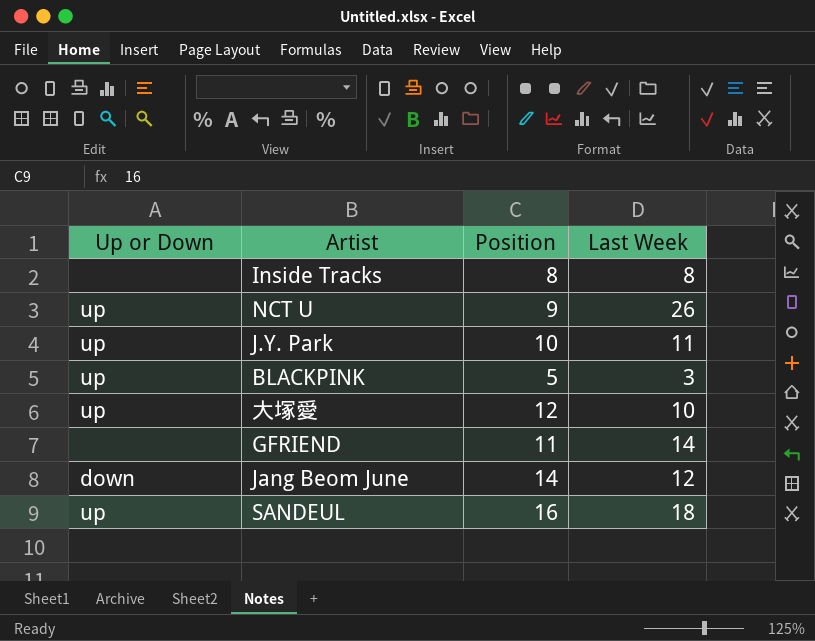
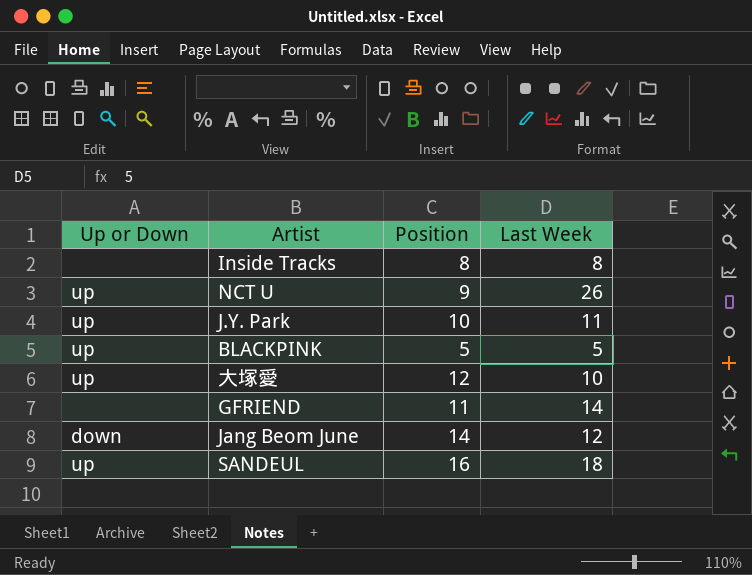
BLACKPINK | Last Week: 3 -> 5

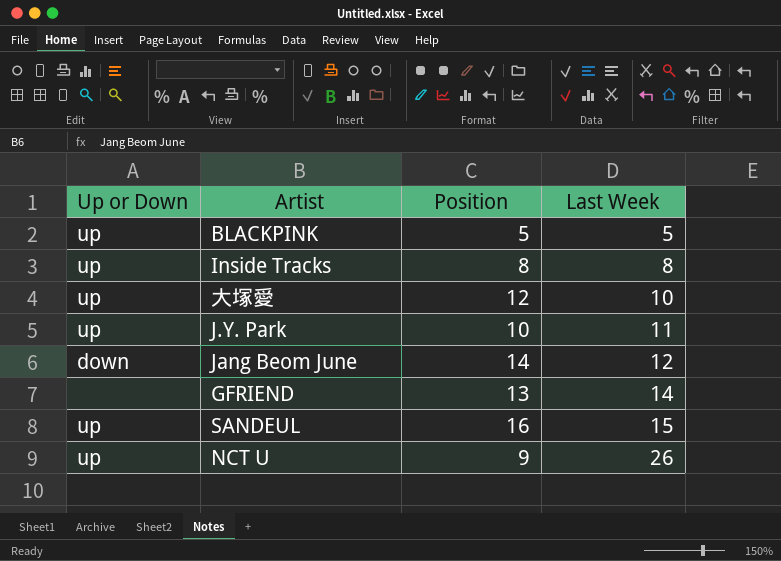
row order: none -> Last Week ascending
Inside Tracks | Up or Down: none -> up
GFRIEND | Position: 11 -> 13
SANDEUL | Last Week: 18 -> 15

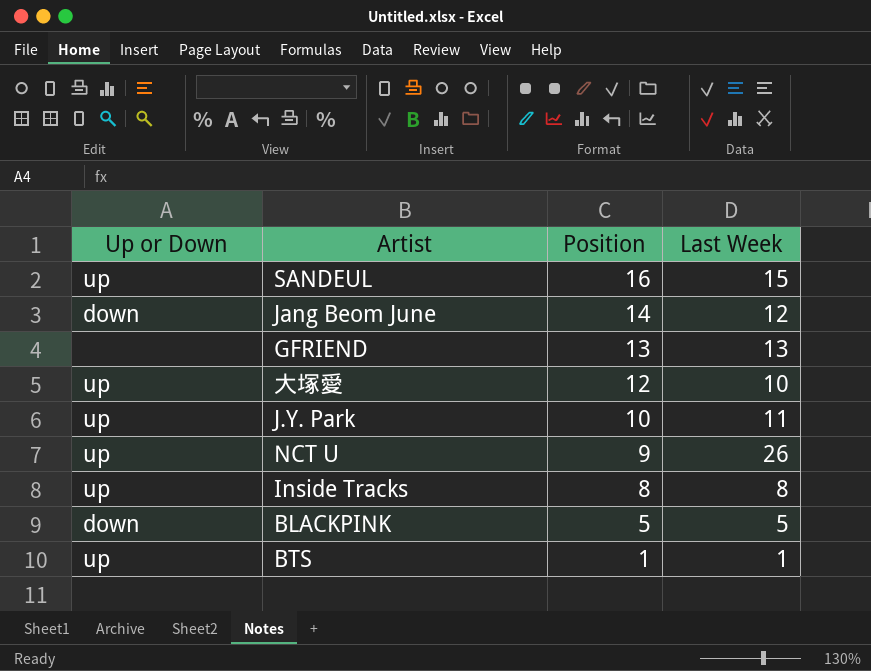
row order: Last Week ascending -> Position descending
GFRIEND | Last Week: 14 -> 13
BLACKPINK | Up or Down: up -> down
row BTS: none -> up | 1 | 1

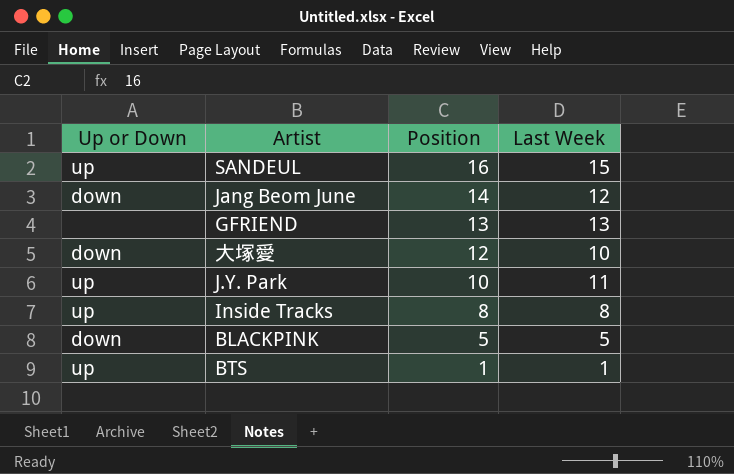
row NCT U: up | 9 | 26 -> none
大塚愛 | Up or Down: up -> down

